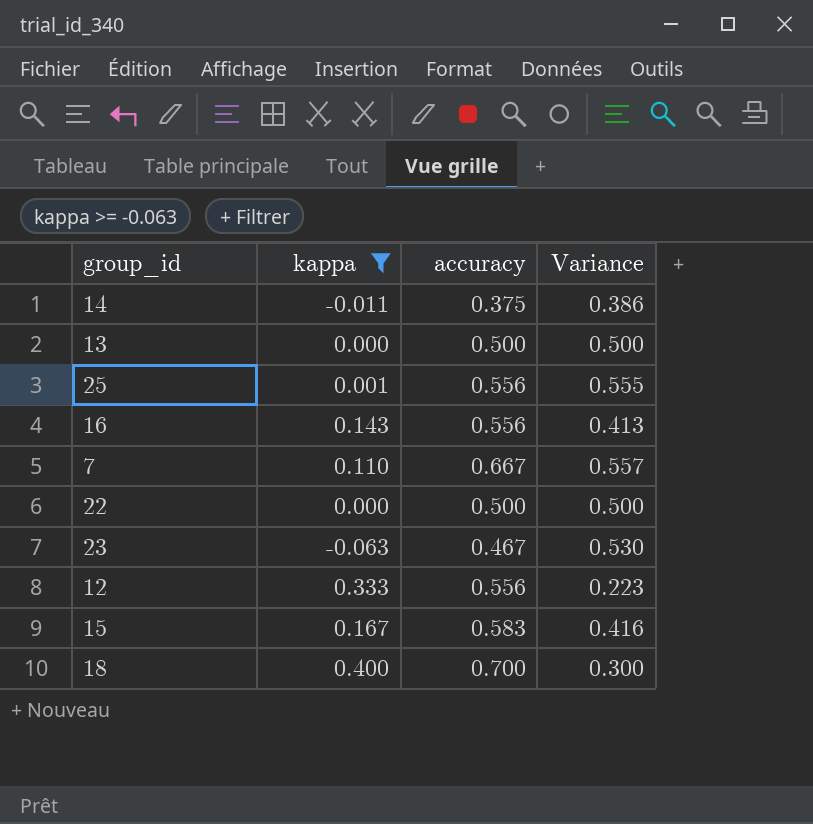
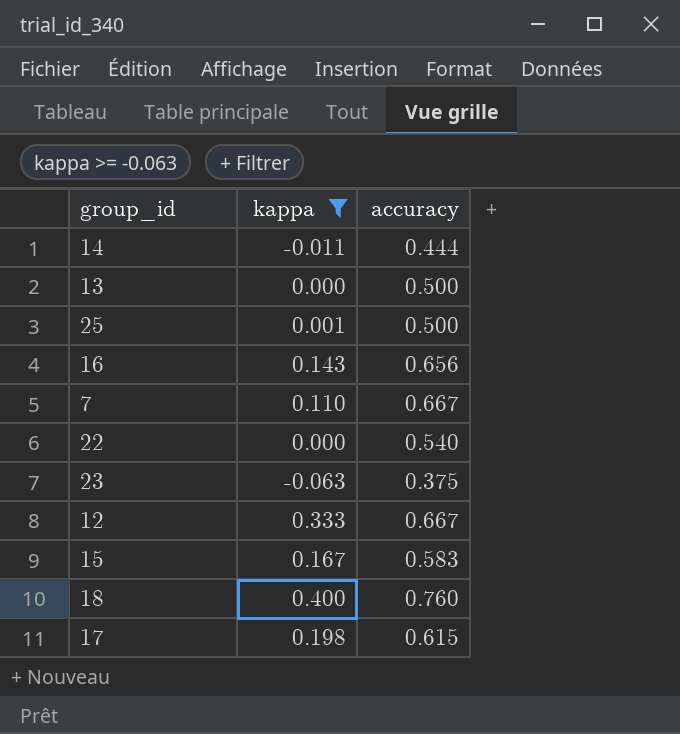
column Variance | formula: [accuracy] - [kappa] -> none
14 | accuracy: 0.375 -> 0.444
25 | accuracy: 0.556 -> 0.500
16 | accuracy: 0.556 -> 0.656
22 | accuracy: 0.500 -> 0.540
23 | accuracy: 0.467 -> 0.375
12 | accuracy: 0.556 -> 0.667
18 | accuracy: 0.700 -> 0.760
row 17: none -> 0.198 | 0.615

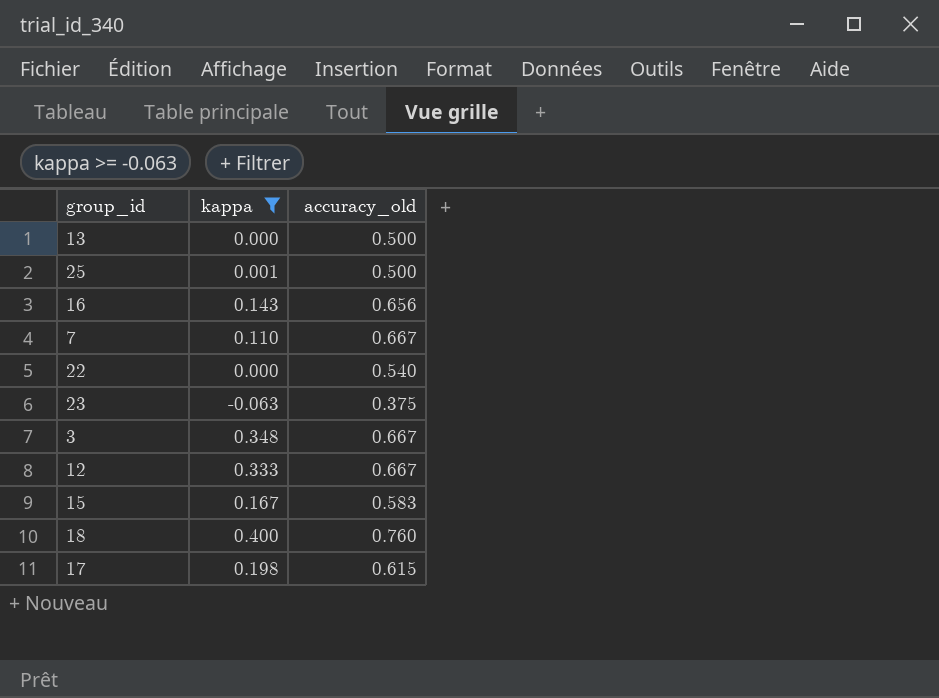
column name: accuracy -> accuracy_old
row 14: -0.011 | 0.444 -> none
row 3: none -> 0.348 | 0.667

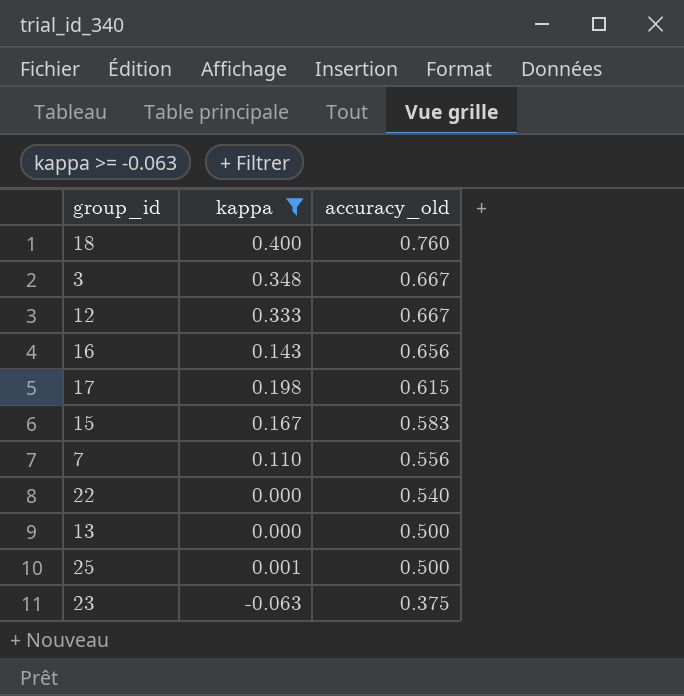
row order: none -> accuracy_old descending
7 | accuracy_old: 0.667 -> 0.556

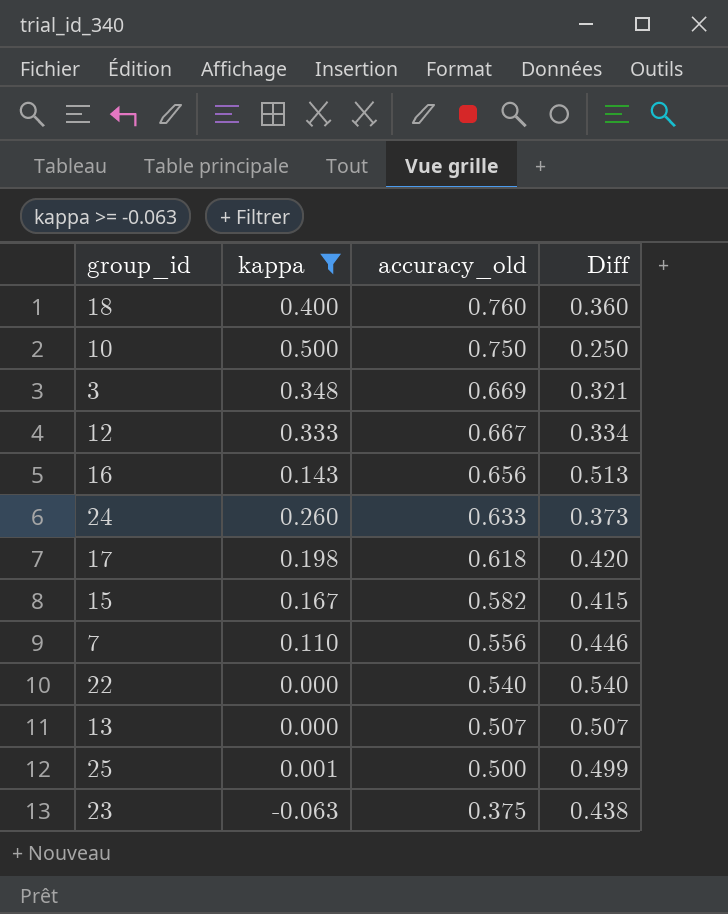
column Diff | formula: none -> [accuracy_old] - [kappa]
row 10: none -> 0.500 | 0.750 | 0.250
3 | accuracy_old: 0.667 -> 0.669
row 24: none -> 0.260 | 0.633 | 0.373
17 | accuracy_old: 0.615 -> 0.618
15 | accuracy_old: 0.583 -> 0.582
13 | accuracy_old: 0.500 -> 0.507

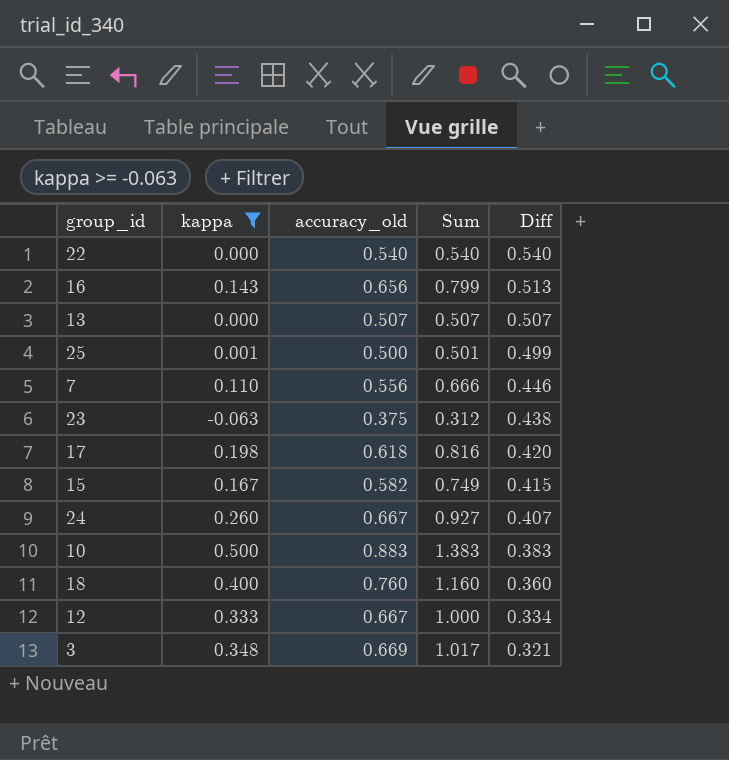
row order: accuracy_old descending -> Diff descending
column Sum | formula: none -> [kappa] + [accuracy_old]
24 | accuracy_old: 0.633 -> 0.667
24 | Diff: 0.373 -> 0.407
10 | accuracy_old: 0.750 -> 0.883
10 | Diff: 0.250 -> 0.383

